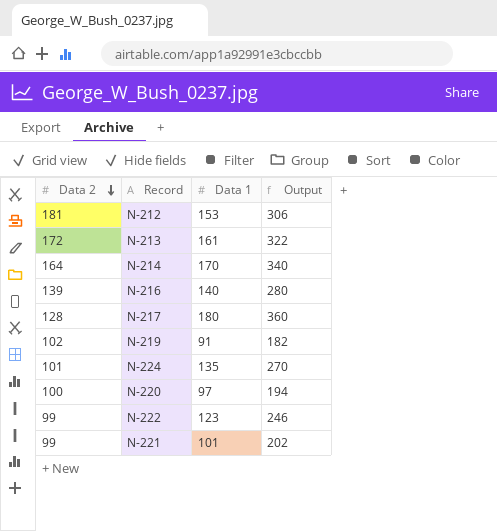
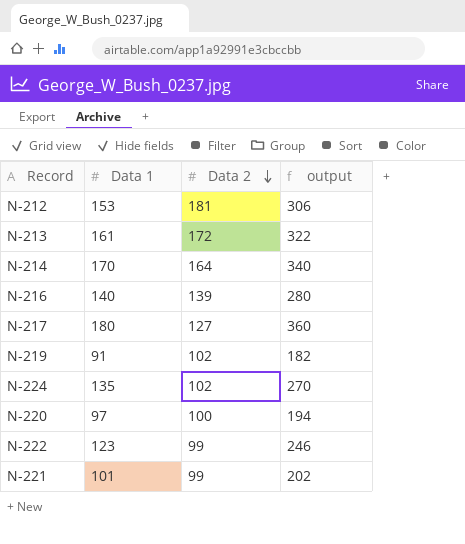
column Data 2 | position: 1 -> 3
column name: Output -> output
N-217 | Data 2: 128 -> 127
N-224 | Data 2: 101 -> 102

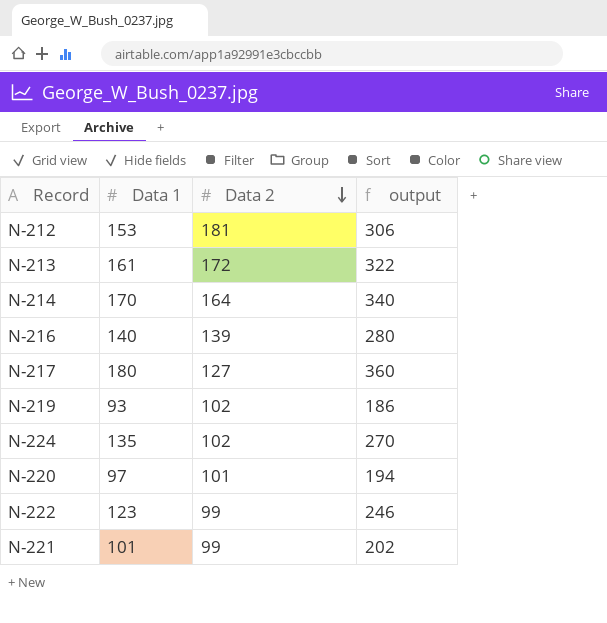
N-219 | Data 1: 91 -> 93
N-219 | output: 182 -> 186
N-220 | Data 2: 100 -> 101

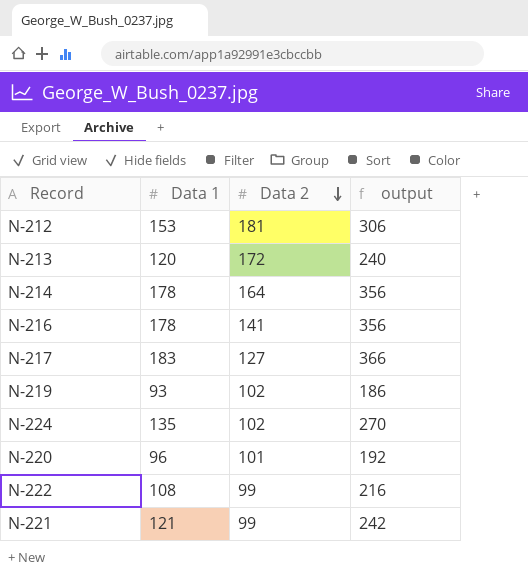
N-213 | Data 1: 161 -> 120
N-213 | output: 322 -> 240
N-214 | Data 1: 170 -> 178
N-214 | output: 340 -> 356
N-216 | Data 1: 140 -> 178
N-216 | Data 2: 139 -> 141
N-216 | output: 280 -> 356
N-217 | Data 1: 180 -> 183
N-217 | output: 360 -> 366
N-220 | Data 1: 97 -> 96
N-220 | output: 194 -> 192
N-222 | Data 1: 123 -> 108
N-222 | output: 246 -> 216
N-221 | Data 1: 101 -> 121
N-221 | output: 202 -> 242

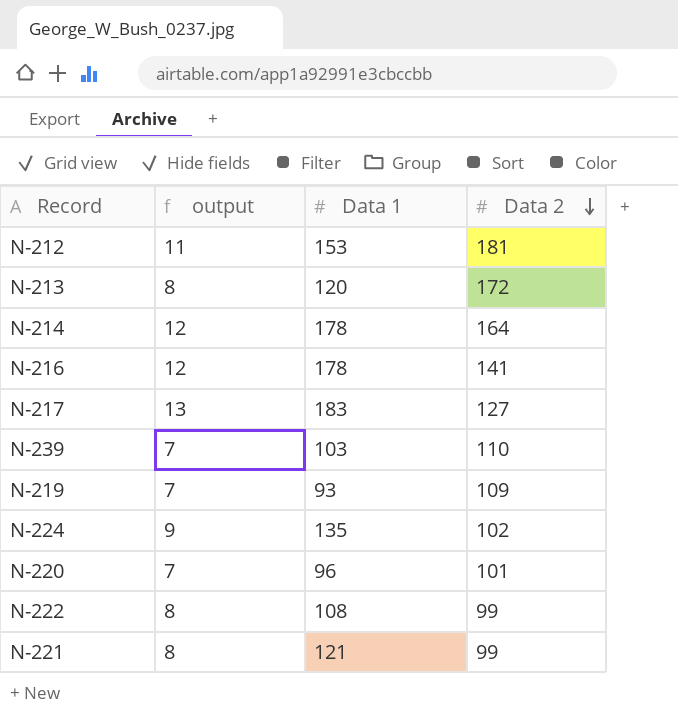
column output | formula: [Data 1] * 2 -> [Data 1] * 0.07
column output | position: 4 -> 2
row N-239: none -> 7 | 103 | 110
N-219 | Data 2: 102 -> 109

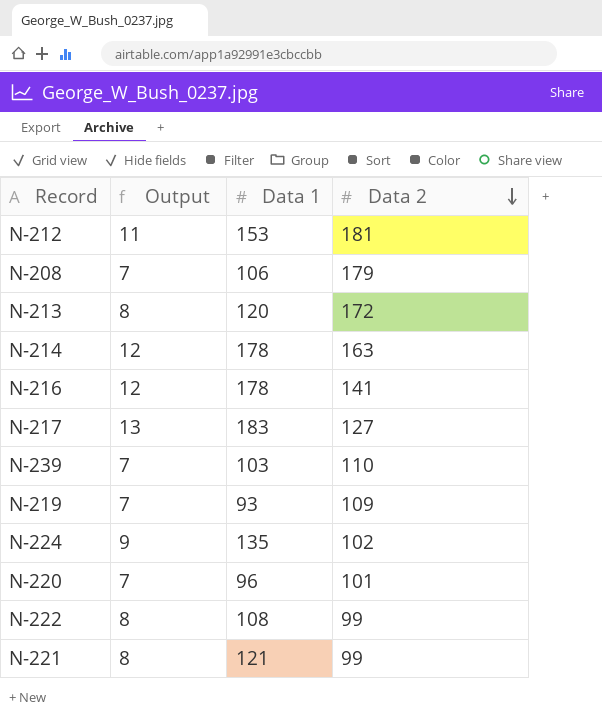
column name: output -> Output
row N-208: none -> 7 | 106 | 179
N-214 | Data 2: 164 -> 163

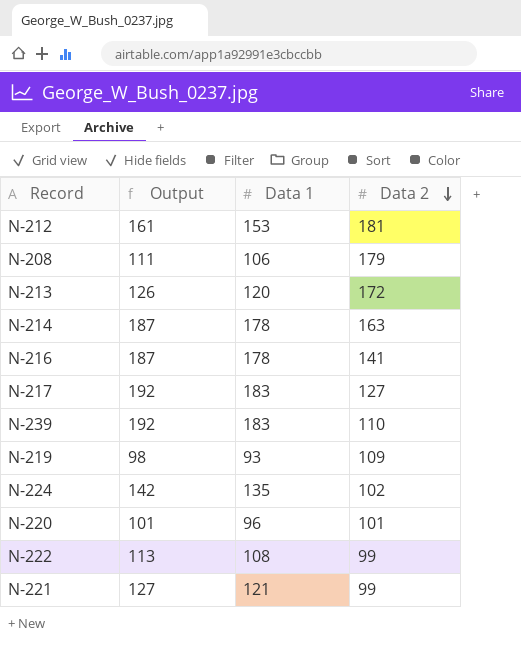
column Output | formula: [Data 1] * 0.07 -> [Data 1] * 1.05
N-239 | Data 1: 103 -> 183

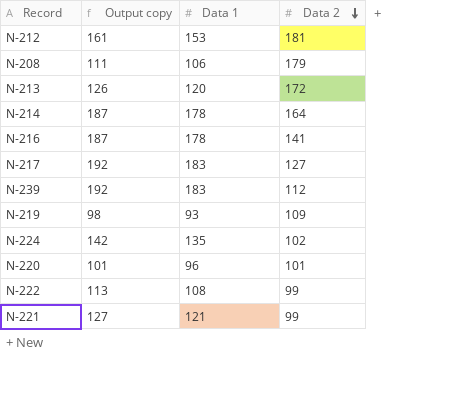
column name: Output -> Output copy
N-214 | Data 2: 163 -> 164
N-239 | Data 2: 110 -> 112

